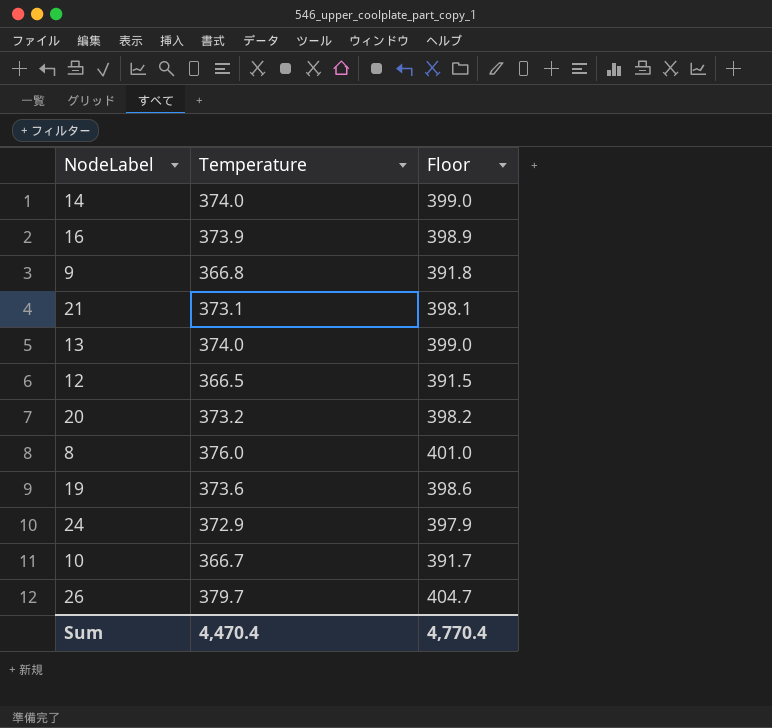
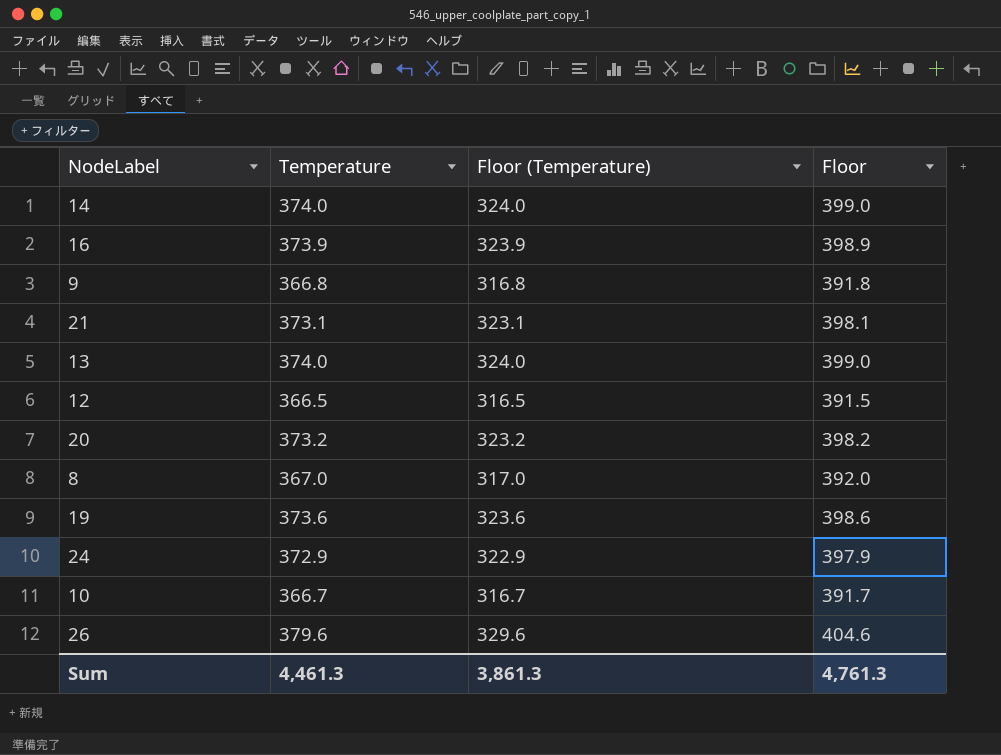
column Floor (Temperature) | formula: none -> [Temperature] - 50
8 | Temperature: 376.0 -> 367.0
8 | Floor: 401.0 -> 392.0
26 | Temperature: 379.7 -> 379.6
26 | Floor: 404.7 -> 404.6
Sum | Temperature: 4,470.4 -> 4,461.3
Sum | Floor: 4,770.4 -> 4,761.3

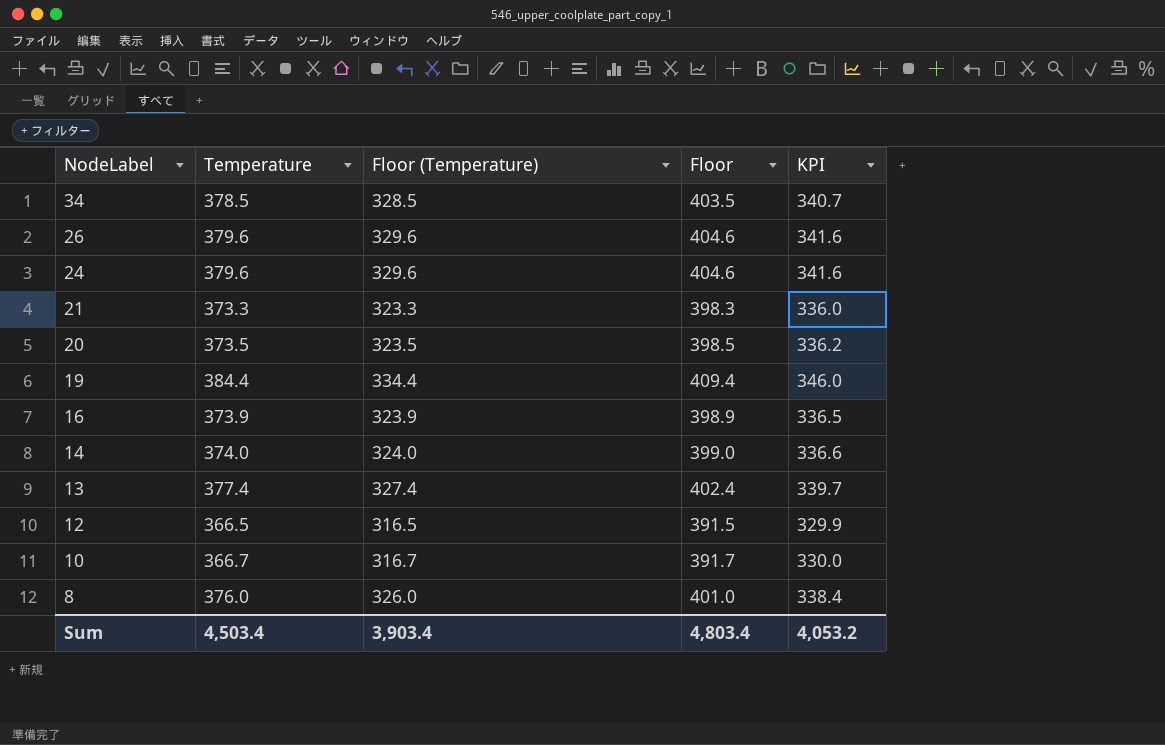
row order: none -> NodeLabel descending
column KPI | formula: none -> [Temperature] * 0.9
row 9: 366.8 | 316.8 | 391.8 -> none
row 34: none -> 378.5 | 328.5 | 403.5 | 340.7
24 | Temperature: 372.9 -> 379.6
24 | Floor (Temperature): 322.9 -> 329.6
24 | Floor: 397.9 -> 404.6
21 | Temperature: 373.1 -> 373.3
21 | Floor (Temperature): 323.1 -> 323.3
21 | Floor: 398.1 -> 398.3
20 | Temperature: 373.2 -> 373.5
20 | Floor (Temperature): 323.2 -> 323.5
20 | Floor: 398.2 -> 398.5
19 | Temperature: 373.6 -> 384.4
19 | Floor (Temperature): 323.6 -> 334.4
19 | Floor: 398.6 -> 409.4
13 | Temperature: 374.0 -> 377.4
13 | Floor (Temperature): 324.0 -> 327.4
13 | Floor: 399.0 -> 402.4
8 | Temperature: 367.0 -> 376.0
8 | Floor (Temperature): 317.0 -> 326.0
8 | Floor: 392.0 -> 401.0
Sum | Temperature: 4,461.3 -> 4,503.4
Sum | Floor (Temperature): 3,861.3 -> 3,903.4
Sum | Floor: 4,761.3 -> 4,803.4

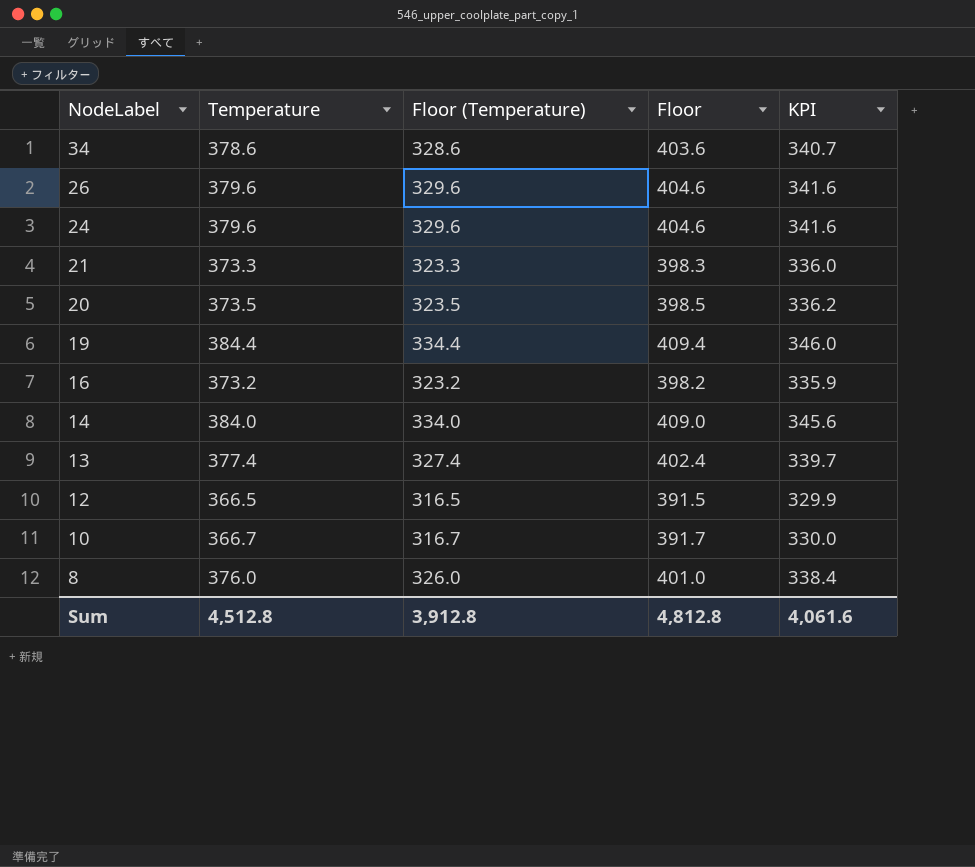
34 | Temperature: 378.5 -> 378.6
34 | Floor (Temperature): 328.5 -> 328.6
34 | Floor: 403.5 -> 403.6
16 | Temperature: 373.9 -> 373.2
16 | Floor (Temperature): 323.9 -> 323.2
16 | Floor: 398.9 -> 398.2
16 | KPI: 336.5 -> 335.9
14 | Temperature: 374.0 -> 384.0
14 | Floor (Temperature): 324.0 -> 334.0
14 | Floor: 399.0 -> 409.0
14 | KPI: 336.6 -> 345.6
Sum | Temperature: 4,503.4 -> 4,512.8
Sum | Floor (Temperature): 3,903.4 -> 3,912.8
Sum | Floor: 4,803.4 -> 4,812.8
Sum | KPI: 4,053.2 -> 4,061.6

